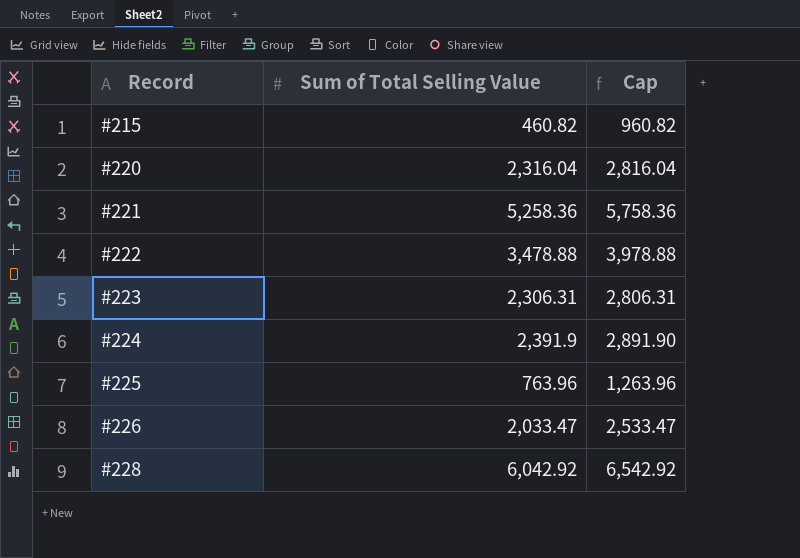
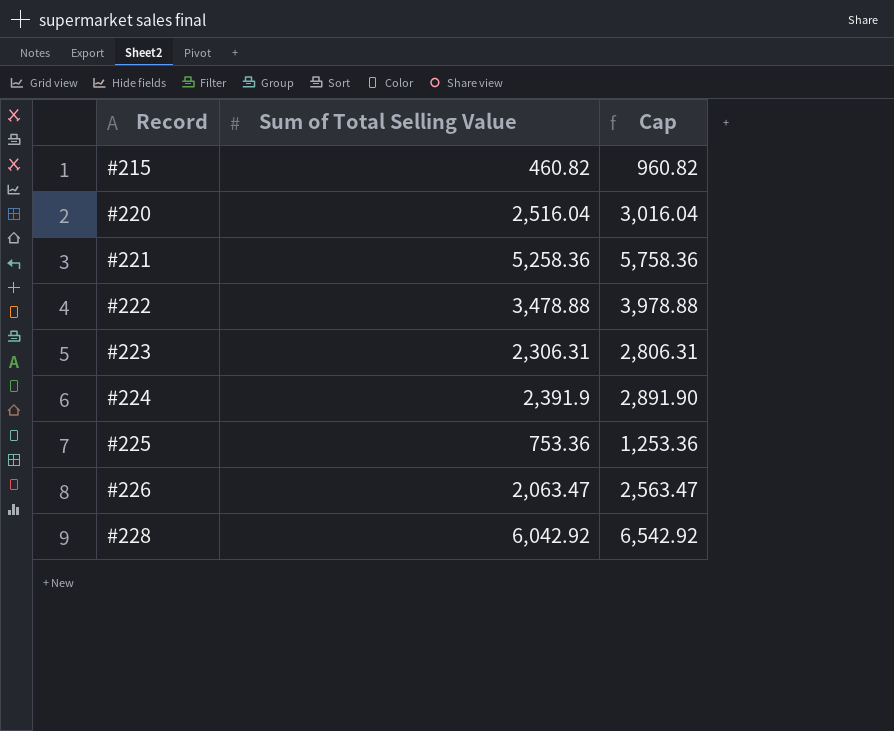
#220 | Sum of Total Selling Value: 2,316.04 -> 2,516.04
#220 | Cap: 2,816.04 -> 3,016.04
#225 | Sum of Total Selling Value: 763.96 -> 753.36
#225 | Cap: 1,263.96 -> 1,253.36
#226 | Sum of Total Selling Value: 2,033.47 -> 2,063.47
#226 | Cap: 2,533.47 -> 2,563.47

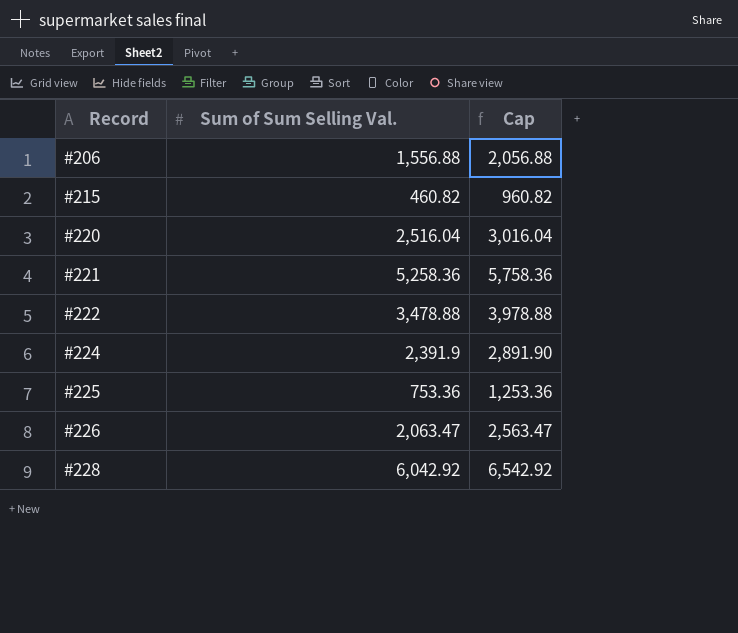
column name: Sum of Total Selling Value -> Sum of Sum Selling Val.
row #223: 2,306.31 | 2,806.31 -> none
row #206: none -> 1,556.88 | 2,056.88

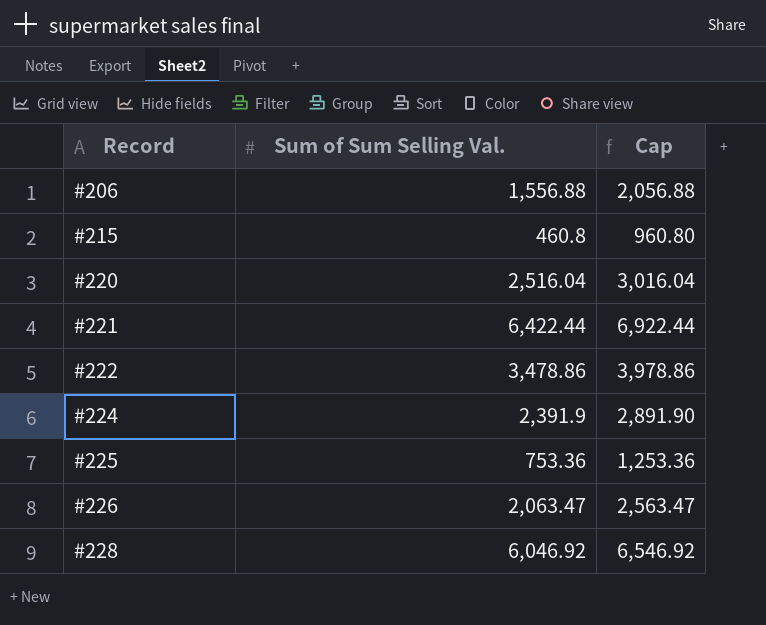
#215 | Sum of Sum Selling Val.: 460.82 -> 460.8
#215 | Cap: 960.82 -> 960.80
#221 | Sum of Sum Selling Val.: 5,258.36 -> 6,422.44
#221 | Cap: 5,758.36 -> 6,922.44
#222 | Sum of Sum Selling Val.: 3,478.88 -> 3,478.86
#222 | Cap: 3,978.88 -> 3,978.86
#228 | Sum of Sum Selling Val.: 6,042.92 -> 6,046.92
#228 | Cap: 6,542.92 -> 6,546.92

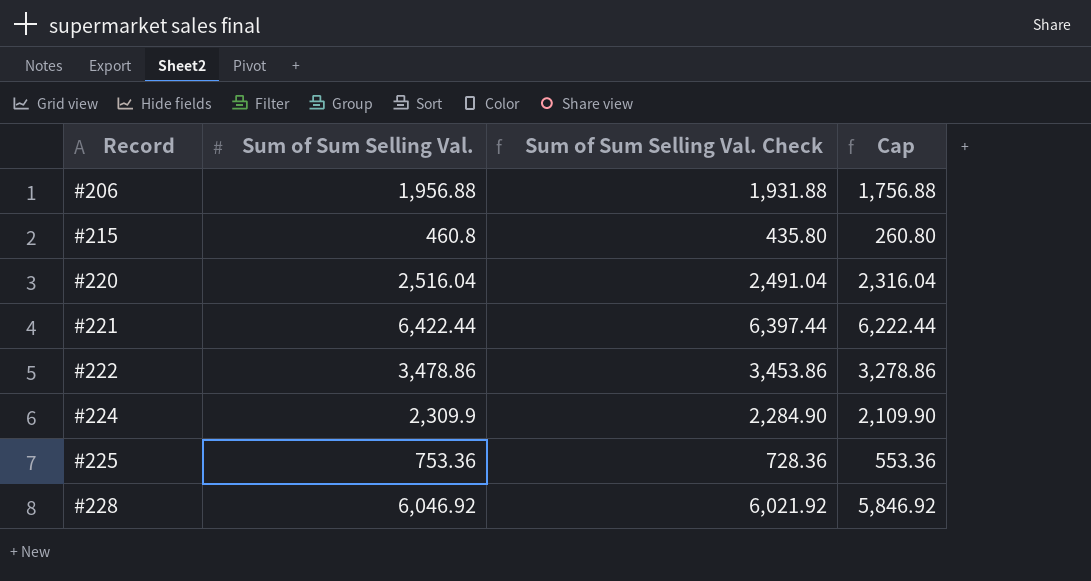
column Sum of Sum Selling Val. Check | formula: none -> [Sum of Sum Selling Val.] - 25
column Cap | formula: [Sum of Sum Selling Val.] + 500 -> [Sum of Sum Selling Val.] - 200
row #226: 2,063.47 | 2,563.47 -> none
#206 | Sum of Sum Selling Val.: 1,556.88 -> 1,956.88
#224 | Sum of Sum Selling Val.: 2,391.9 -> 2,309.9

